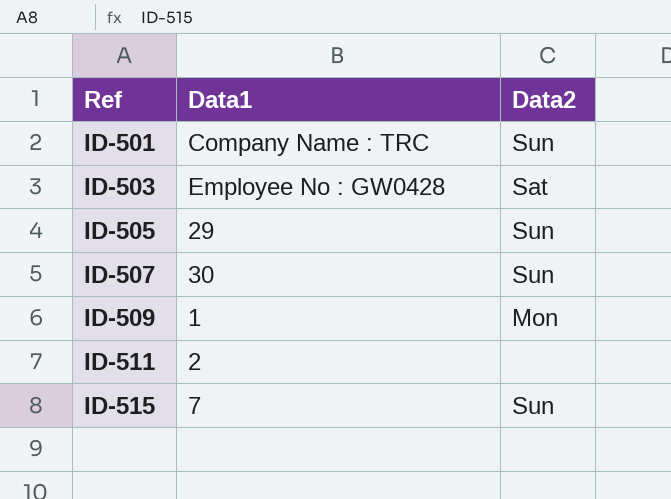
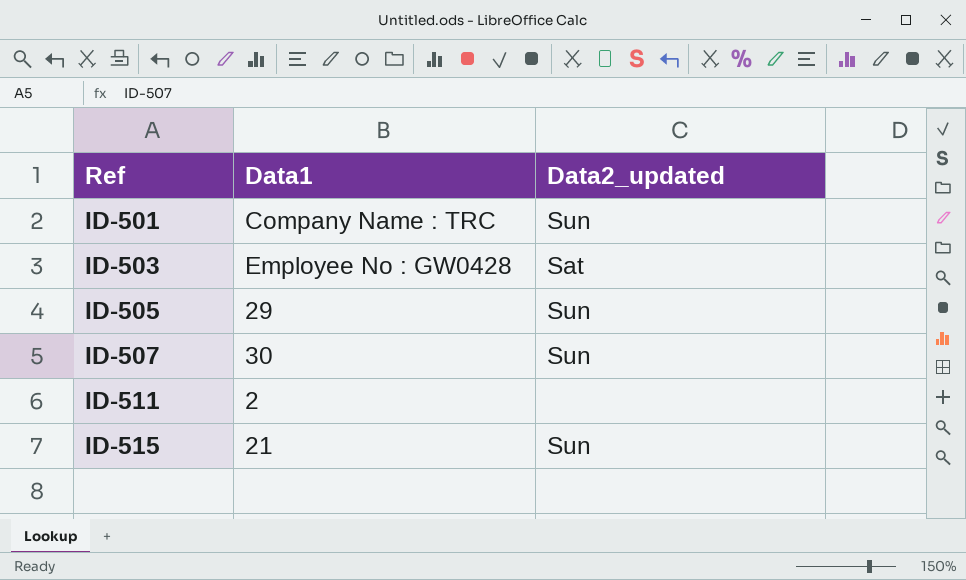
column name: Data2 -> Data2_updated
row ID-509: 1 | Mon -> none
ID-515 | Data1: 7 -> 21

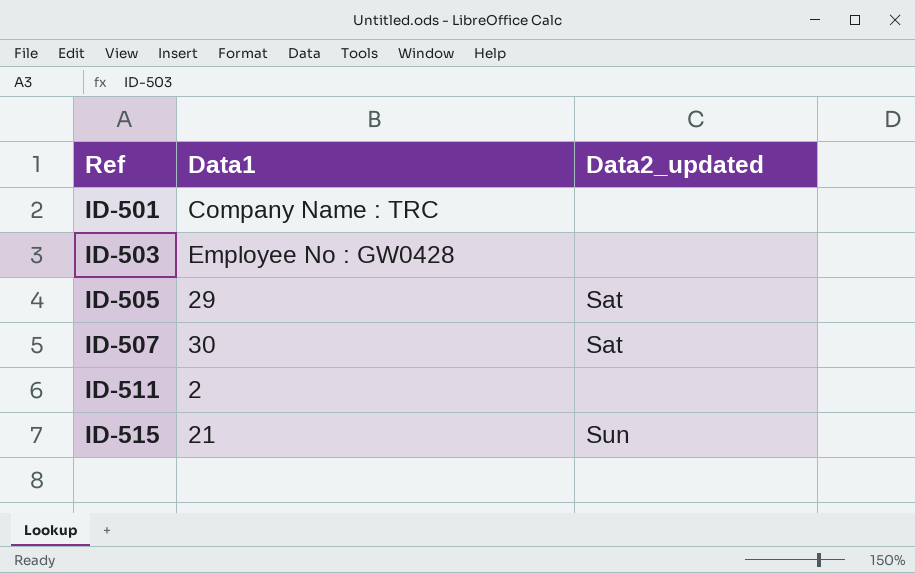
ID-501 | Data2_updated: Sun -> none
ID-503 | Data2_updated: Sat -> none
ID-505 | Data2_updated: Sun -> Sat
ID-507 | Data2_updated: Sun -> Sat

